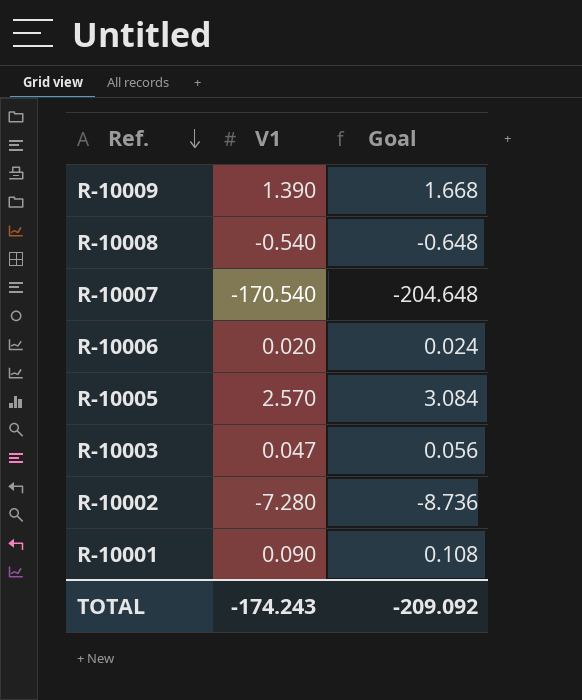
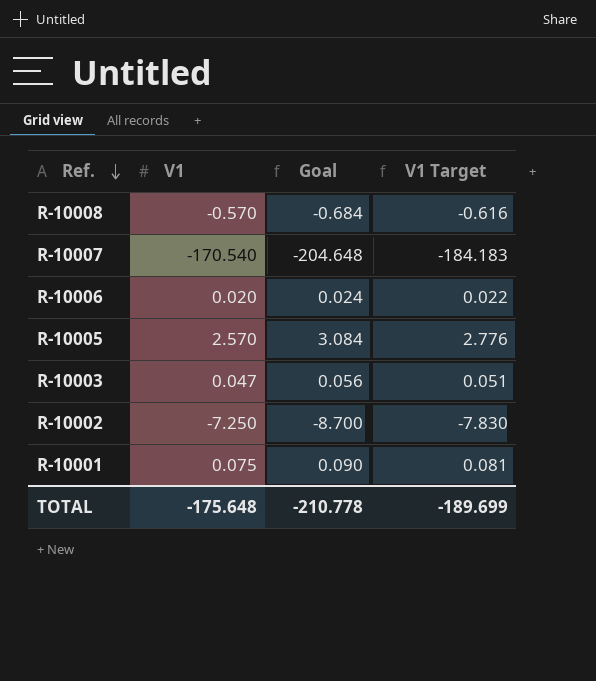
column V1 Target | formula: none -> [V1] * 1.08
row R-10009: 1.390 | 1.668 -> none
R-10008 | V1: -0.540 -> -0.570
R-10008 | Goal: -0.648 -> -0.684
R-10002 | V1: -7.280 -> -7.250
R-10002 | Goal: -8.736 -> -8.700
R-10001 | V1: 0.090 -> 0.075
R-10001 | Goal: 0.108 -> 0.090
TOTAL | V1: -174.243 -> -175.648
TOTAL | Goal: -209.092 -> -210.778

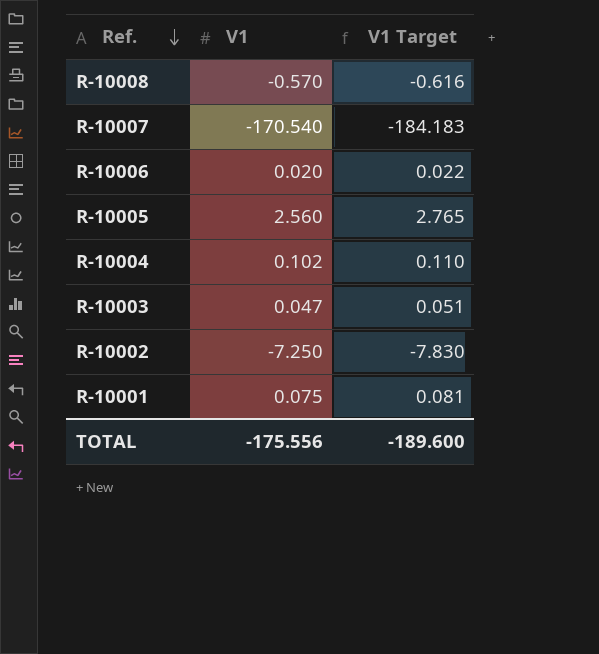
column Goal | formula: [V1] * 1.2 -> none
R-10005 | V1: 2.570 -> 2.560
R-10005 | V1 Target: 2.776 -> 2.765
row R-10004: none -> 0.102 | 0.110
TOTAL | V1: -175.648 -> -175.556
TOTAL | V1 Target: -189.699 -> -189.600

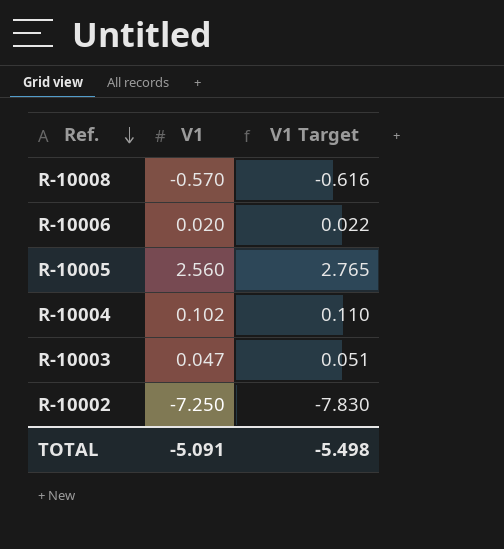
row R-10007: -170.540 | -184.183 -> none
row R-10001: 0.075 | 0.081 -> none
TOTAL | V1: -175.556 -> -5.091
TOTAL | V1 Target: -189.600 -> -5.498

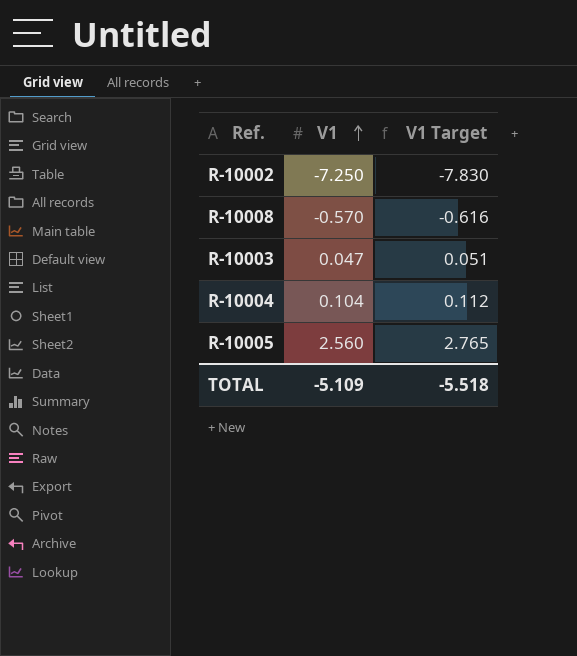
row order: Ref. descending -> V1 ascending
row R-10006: 0.020 | 0.022 -> none
R-10004 | V1: 0.102 -> 0.104
R-10004 | V1 Target: 0.110 -> 0.112
TOTAL | V1: -5.091 -> -5.109
TOTAL | V1 Target: -5.498 -> -5.518

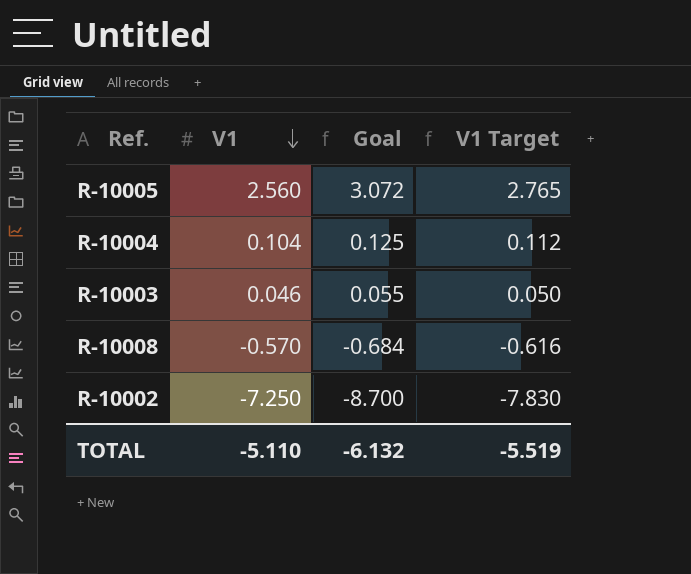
row order: V1 ascending -> V1 descending
column Goal | formula: none -> [V1] * 1.2
R-10003 | V1: 0.047 -> 0.046
R-10003 | V1 Target: 0.051 -> 0.050
TOTAL | V1: -5.109 -> -5.110
TOTAL | V1 Target: -5.518 -> -5.519

